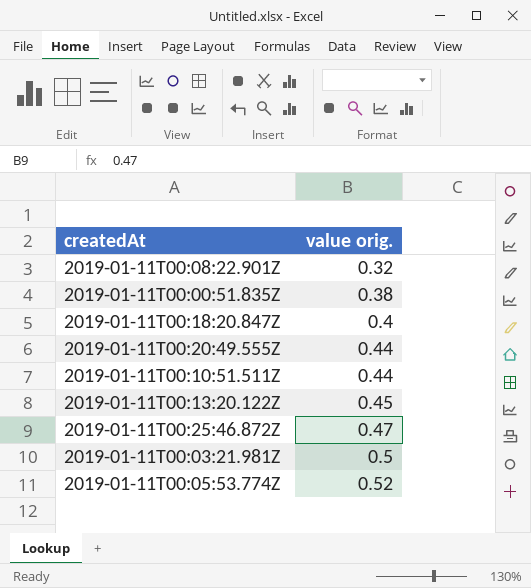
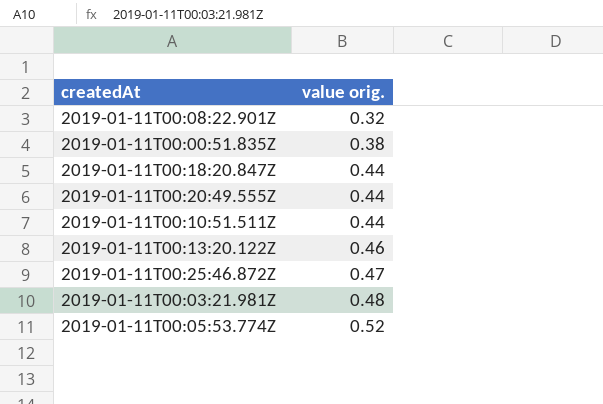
2019-01-11T00:18:20.847Z | value orig.: 0.4 -> 0.44
2019-01-11T00:13:20.122Z | value orig.: 0.45 -> 0.46
2019-01-11T00:03:21.981Z | value orig.: 0.5 -> 0.48

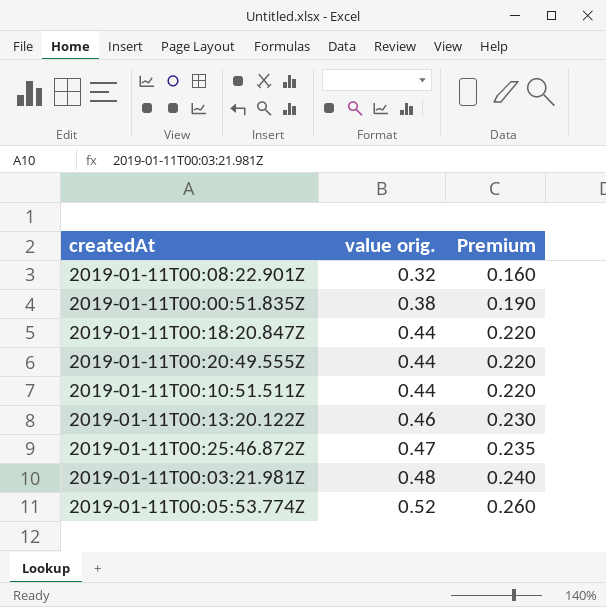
column Premium | formula: none -> [value orig.] * 0.5

